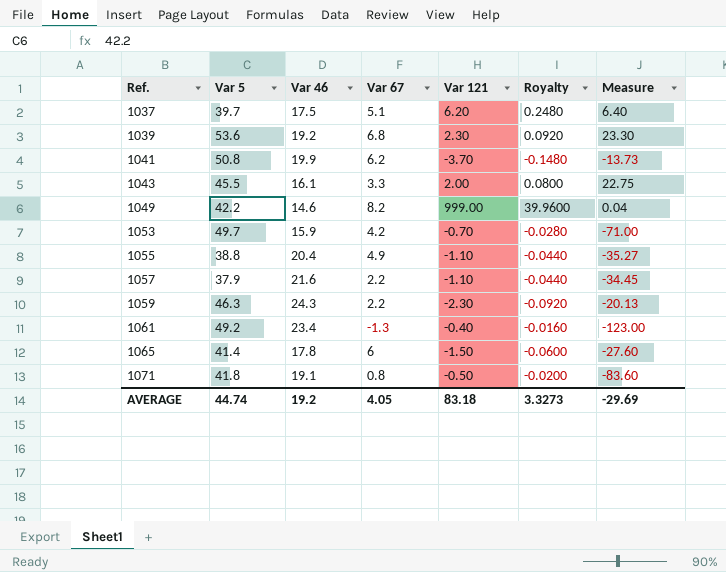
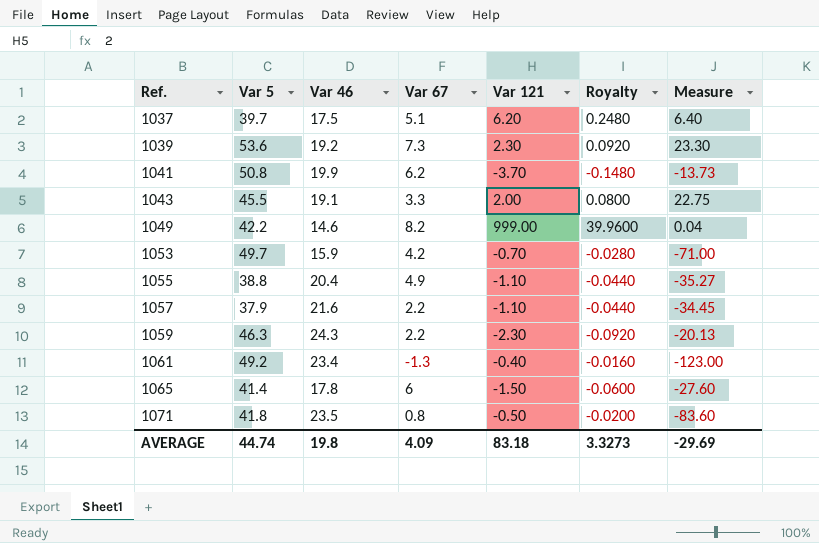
1039 | Var 67: 6.8 -> 7.3
1043 | Var 46: 16.1 -> 19.1
1071 | Var 46: 19.1 -> 23.5
AVERAGE | Var 46: 19.2 -> 19.8
AVERAGE | Var 67: 4.05 -> 4.09

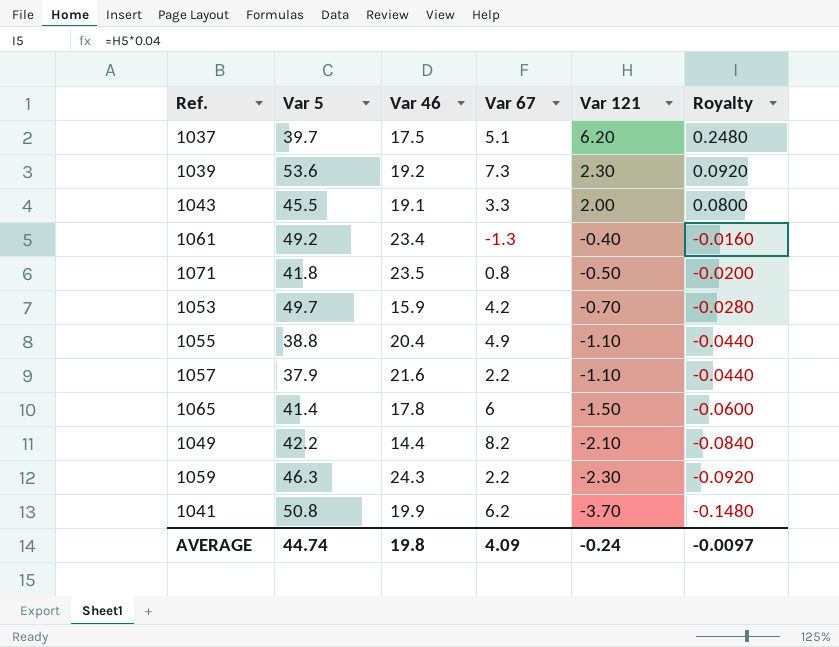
row order: Ref. ascending -> Var 121 descending
column Measure | formula: [Var 5] / [Var 121] -> none
1049 | Var 46: 14.6 -> 14.4
1049 | Var 121: 999.00 -> -2.10
1049 | Royalty: 39.9600 -> -0.0840
AVERAGE | Var 121: 83.18 -> -0.24
AVERAGE | Royalty: 3.3273 -> -0.0097

